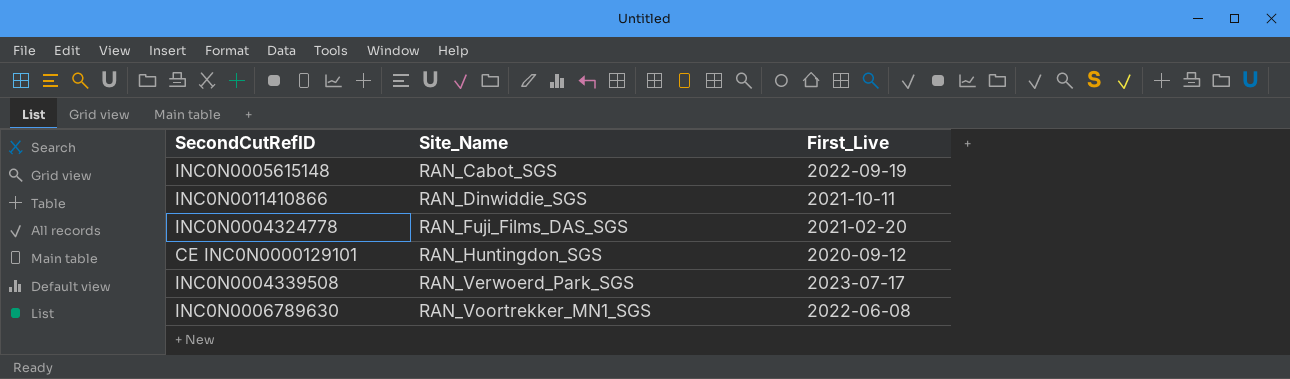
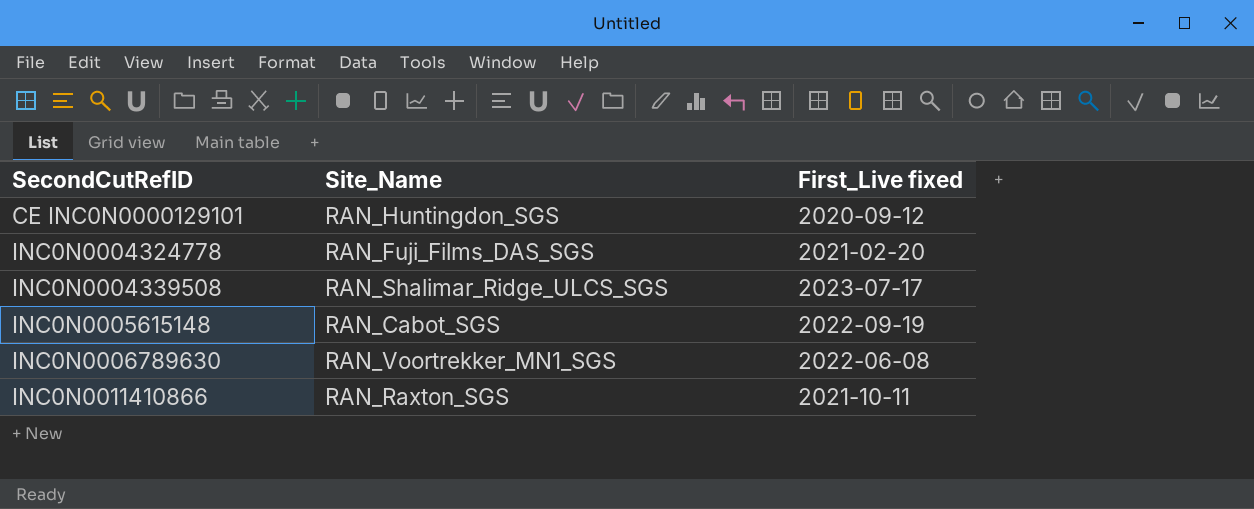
row order: Site_Name ascending -> SecondCutRefID ascending
column name: First_Live -> First_Live fixed
INC0N0004339508 | Site_Name: RAN_Verwoerd_Park_SGS -> RAN_Shalimar_Ridge_ULCS_SGS
INC0N0011410866 | Site_Name: RAN_Dinwiddie_SGS -> RAN_Raxton_SGS

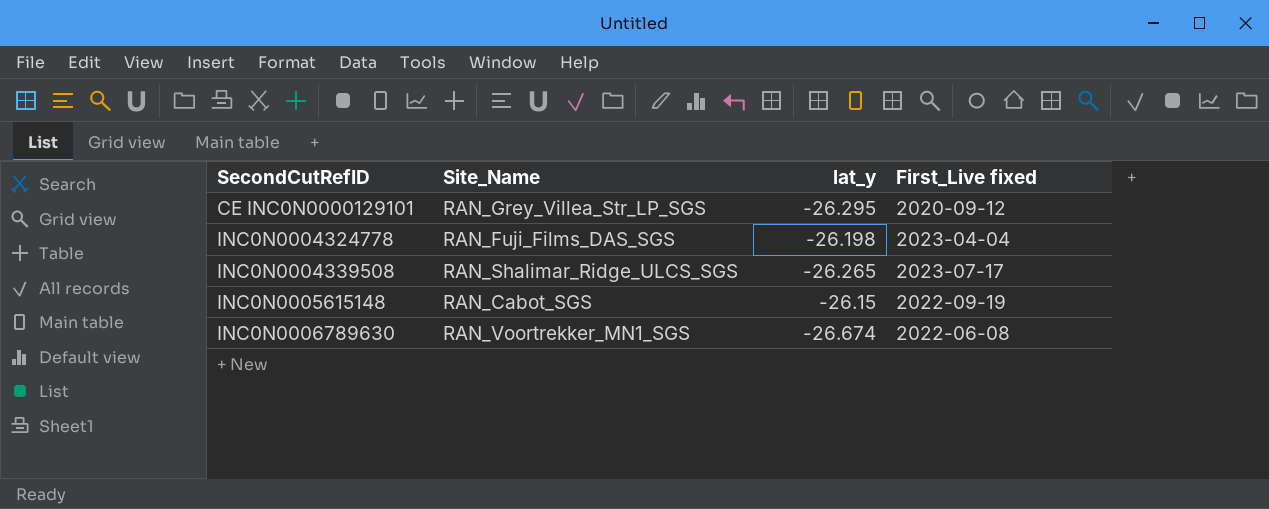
column lat_y | position: none -> 3
row INC0N0011410866: RAN_Raxton_SGS | 2021-10-11 -> none
CE INC0N0000129101 | Site_Name: RAN_Huntingdon_SGS -> RAN_Grey_Villea_Str_LP_SGS
INC0N0004324778 | First_Live fixed: 2021-02-20 -> 2023-04-04

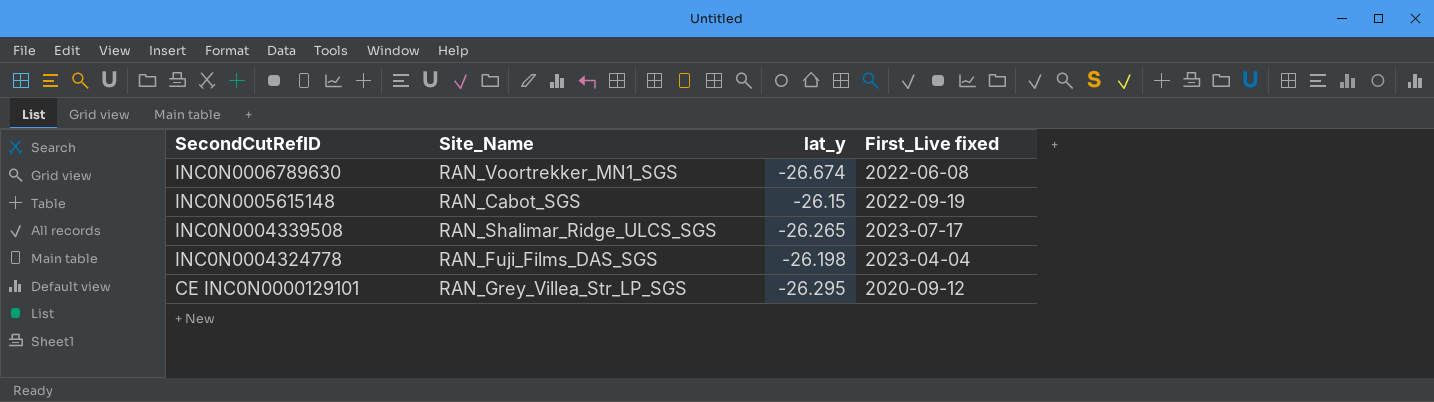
row order: SecondCutRefID ascending -> SecondCutRefID descending

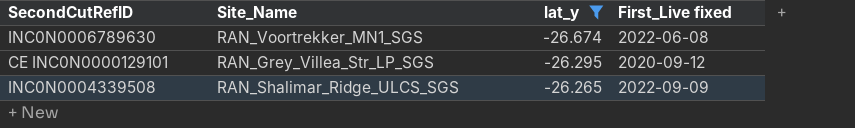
filter: none -> lat_y <= -26.265
row order: SecondCutRefID descending -> lat_y ascending
INC0N0004339508 | First_Live fixed: 2023-07-17 -> 2022-09-09

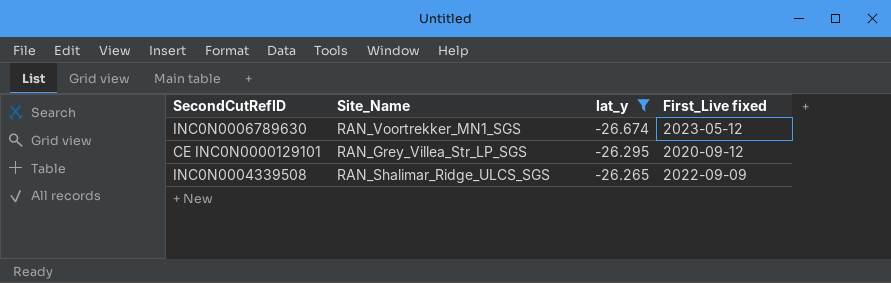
INC0N0006789630 | First_Live fixed: 2022-06-08 -> 2023-05-12

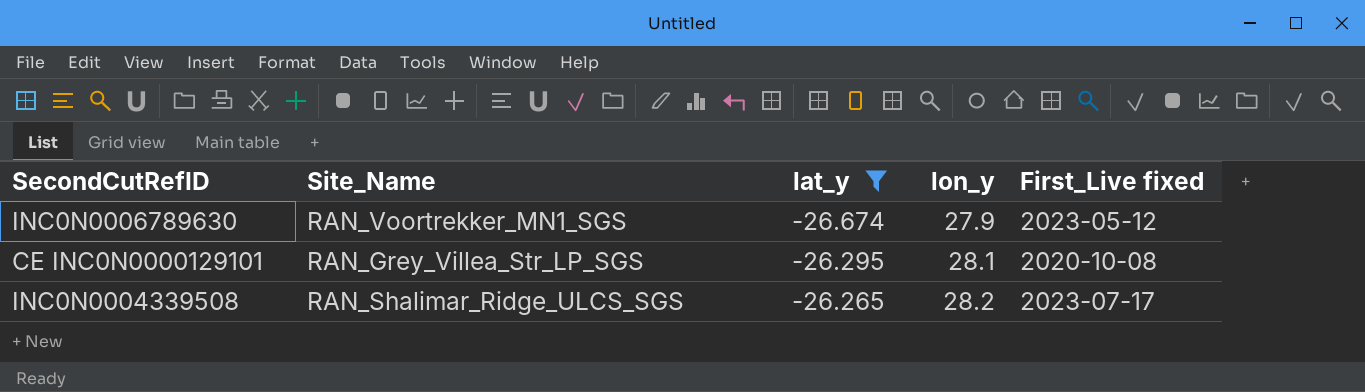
column lon_y | position: none -> 4
CE INC0N0000129101 | First_Live fixed: 2020-09-12 -> 2020-10-08
INC0N0004339508 | First_Live fixed: 2022-09-09 -> 2023-07-17

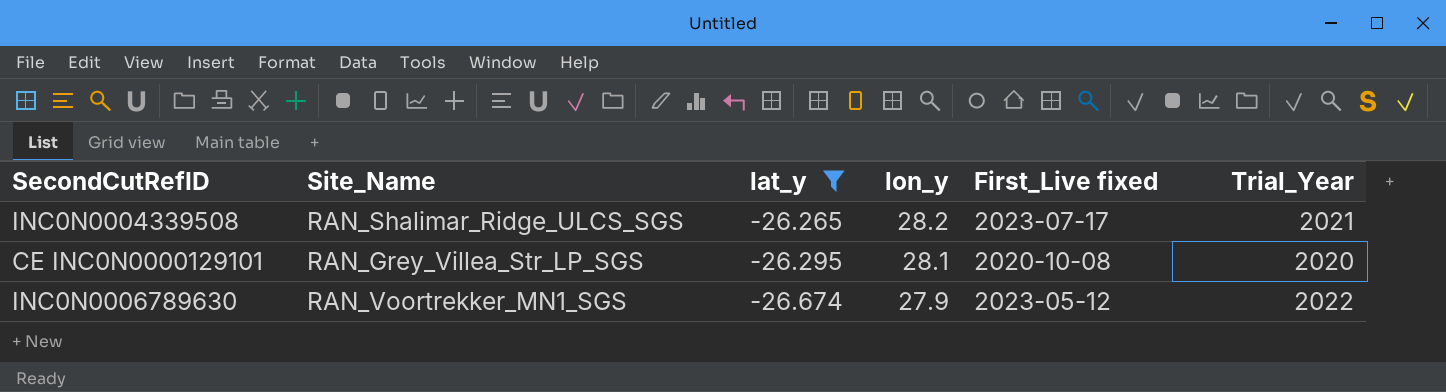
row order: lat_y ascending -> lat_y descending
column Trial_Year | position: none -> 6

